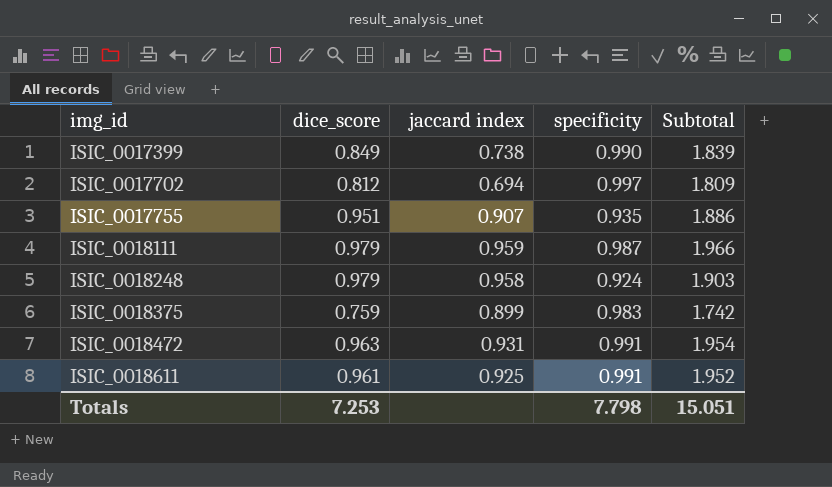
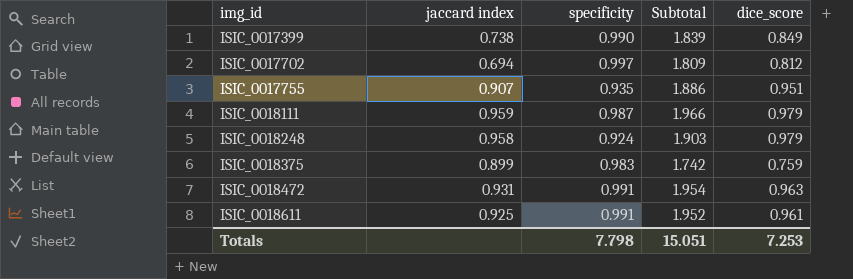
column dice_score | position: 2 -> 5

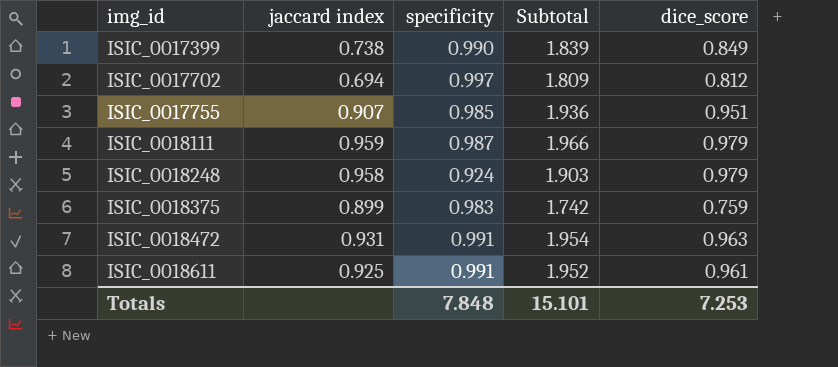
ISIC_0017755 | specificity: 0.935 -> 0.985
ISIC_0017755 | Subtotal: 1.886 -> 1.936
Totals | specificity: 7.798 -> 7.848
Totals | Subtotal: 15.051 -> 15.101

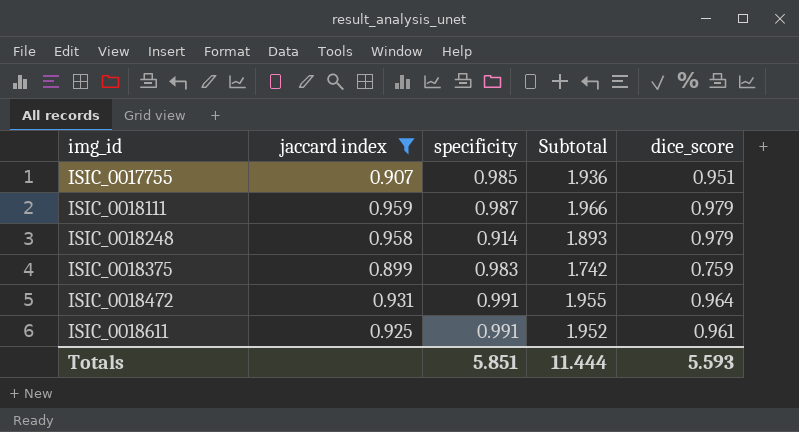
filter: none -> jaccard index >= 0.899
ISIC_0018248 | specificity: 0.924 -> 0.914
ISIC_0018248 | Subtotal: 1.903 -> 1.893
ISIC_0018472 | Subtotal: 1.954 -> 1.955
ISIC_0018472 | dice_score: 0.963 -> 0.964
Totals | specificity: 7.848 -> 5.851
Totals | Subtotal: 15.101 -> 11.444
Totals | dice_score: 7.253 -> 5.593

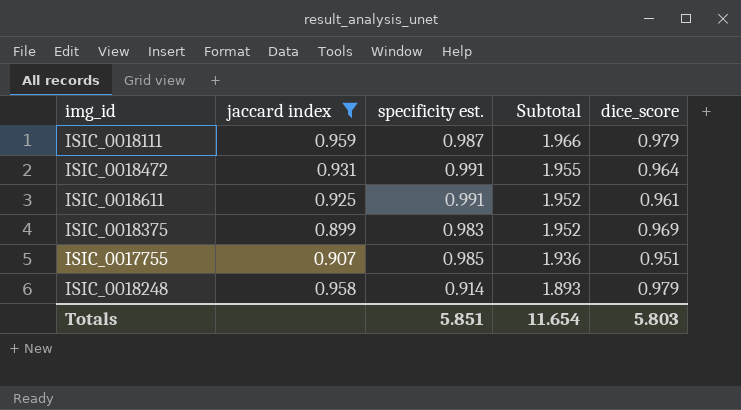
row order: img_id ascending -> Subtotal descending
column name: specificity -> specificity est.
ISIC_0018375 | Subtotal: 1.742 -> 1.952
ISIC_0018375 | dice_score: 0.759 -> 0.969
Totals | Subtotal: 11.444 -> 11.654
Totals | dice_score: 5.593 -> 5.803

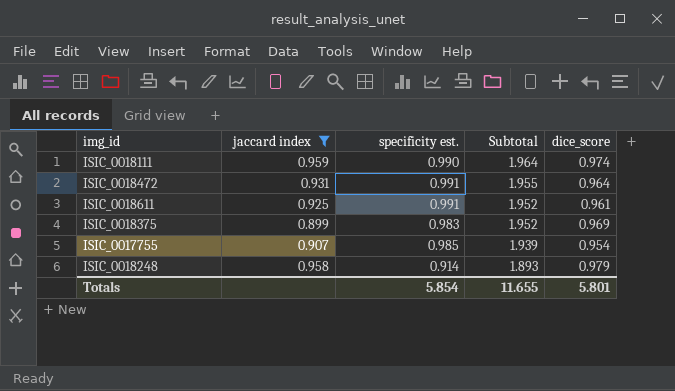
ISIC_0018111 | specificity est.: 0.987 -> 0.990
ISIC_0018111 | Subtotal: 1.966 -> 1.964
ISIC_0018111 | dice_score: 0.979 -> 0.974
ISIC_0017755 | Subtotal: 1.936 -> 1.939
ISIC_0017755 | dice_score: 0.951 -> 0.954
Totals | specificity est.: 5.851 -> 5.854
Totals | Subtotal: 11.654 -> 11.655
Totals | dice_score: 5.803 -> 5.801

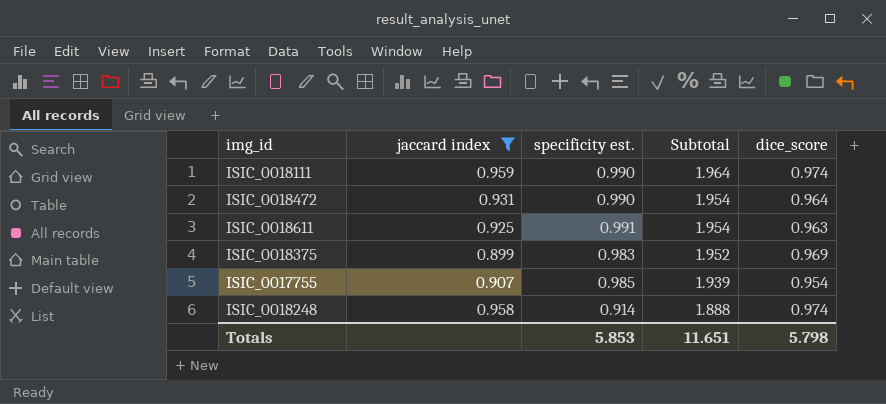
ISIC_0018472 | specificity est.: 0.991 -> 0.990
ISIC_0018472 | Subtotal: 1.955 -> 1.954
ISIC_0018611 | Subtotal: 1.952 -> 1.954
ISIC_0018611 | dice_score: 0.961 -> 0.963
ISIC_0018248 | Subtotal: 1.893 -> 1.888
ISIC_0018248 | dice_score: 0.979 -> 0.974
Totals | specificity est.: 5.854 -> 5.853
Totals | Subtotal: 11.655 -> 11.651
Totals | dice_score: 5.801 -> 5.798

